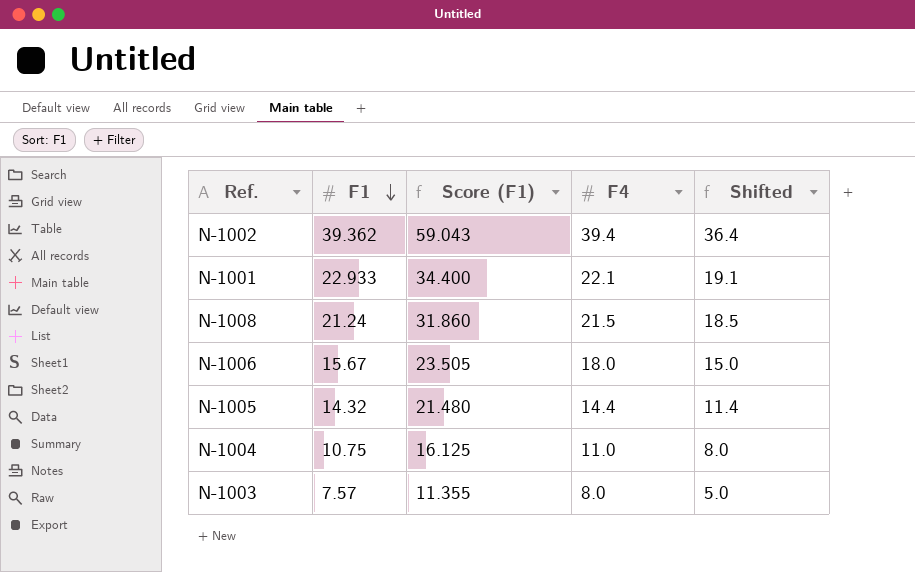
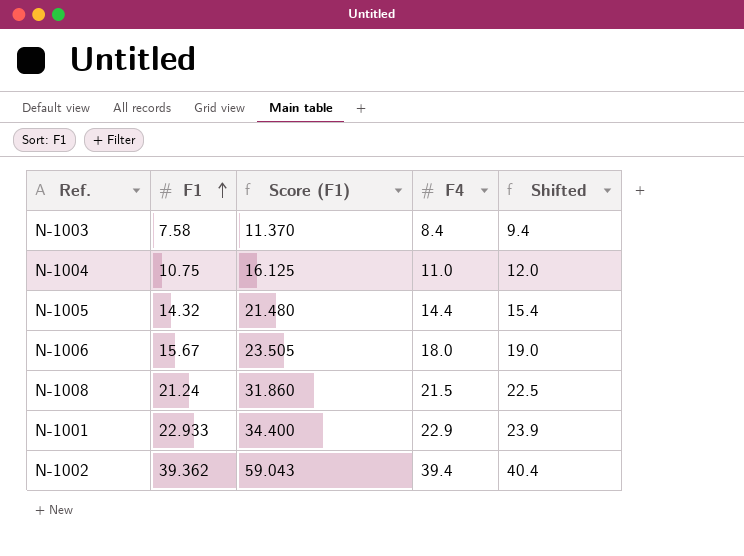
row order: F1 descending -> F1 ascending
column Shifted | formula: [F4] - 3 -> [F4] + 1
N-1003 | F1: 7.57 -> 7.58
N-1003 | Score (F1): 11.355 -> 11.370
N-1003 | F4: 8.0 -> 8.4
N-1001 | F4: 22.1 -> 22.9

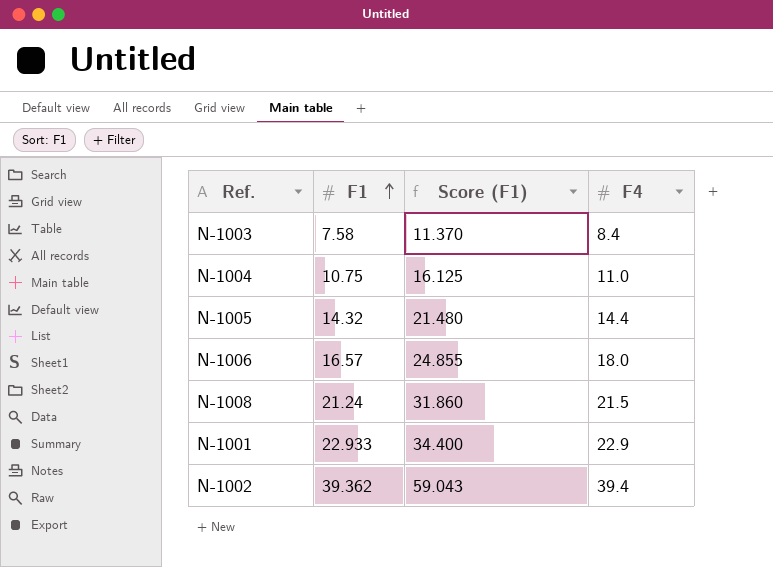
column Shifted | formula: [F4] + 1 -> none
N-1006 | F1: 15.67 -> 16.57
N-1006 | Score (F1): 23.505 -> 24.855

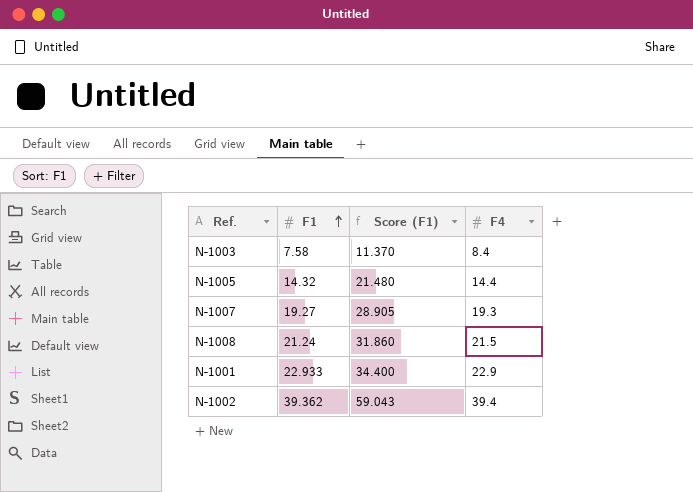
row N-1004: 10.75 | 16.125 | 11.0 -> none
row N-1006: 16.57 | 24.855 | 18.0 -> none
row N-1007: none -> 19.27 | 28.905 | 19.3

